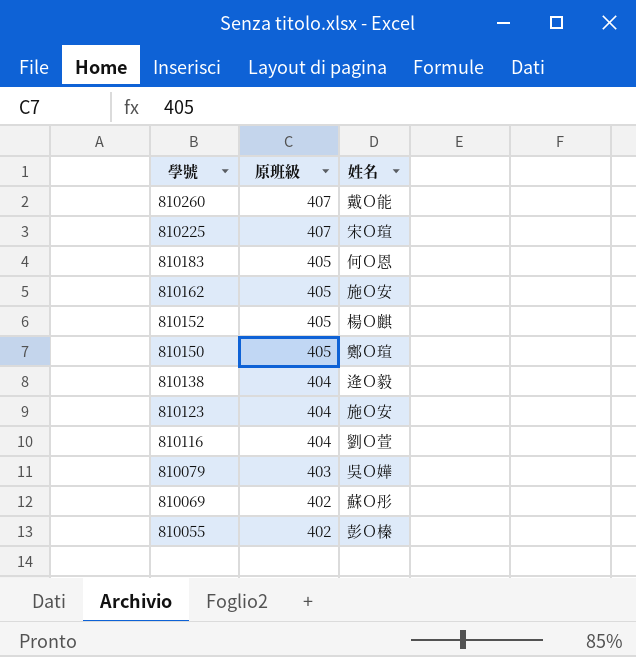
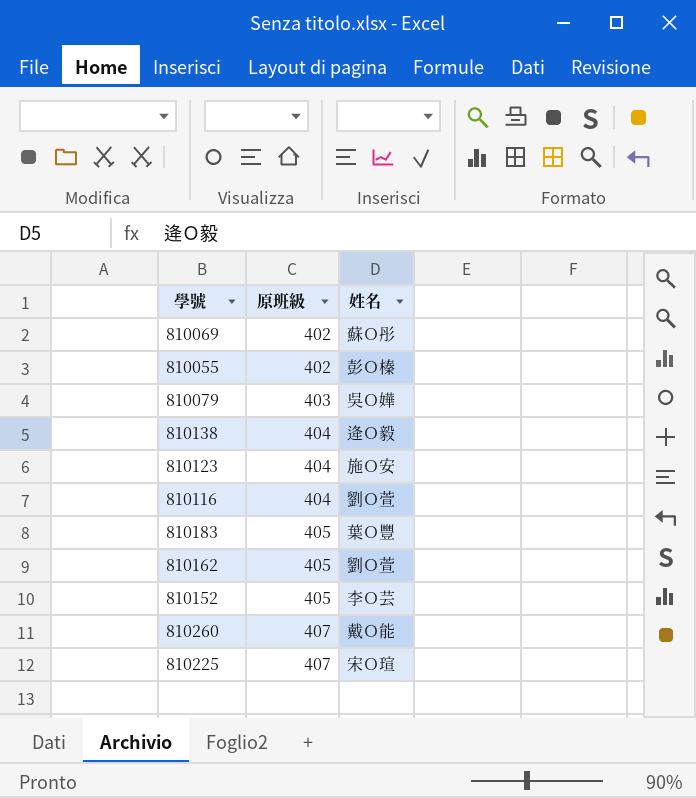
row order: 學號 descending -> 原班級 ascending
row 810150: 405 | 鄭Ｏ瑄 -> none
810183 | 姓名: 何Ｏ恩 -> 葉Ｏ豐
810162 | 姓名: 施Ｏ安 -> 劉Ｏ萱
810152 | 姓名: 楊Ｏ麒 -> 李Ｏ芸

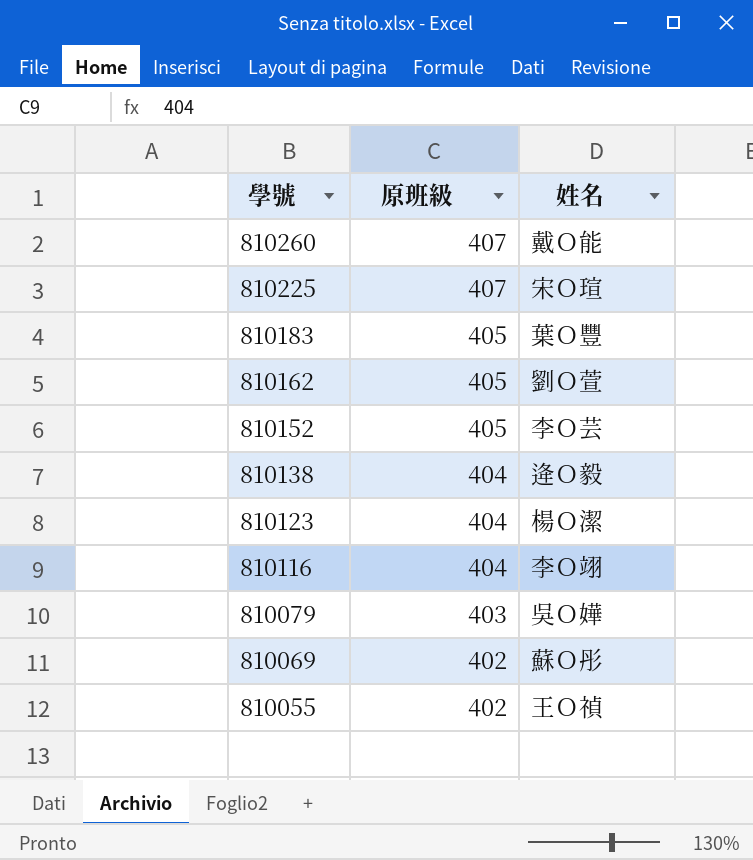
row order: 原班級 ascending -> 學號 descending
810123 | 姓名: 施Ｏ安 -> 楊Ｏ潔
810116 | 姓名: 劉Ｏ萱 -> 李Ｏ翊
810055 | 姓名: 彭Ｏ榛 -> 王Ｏ禎

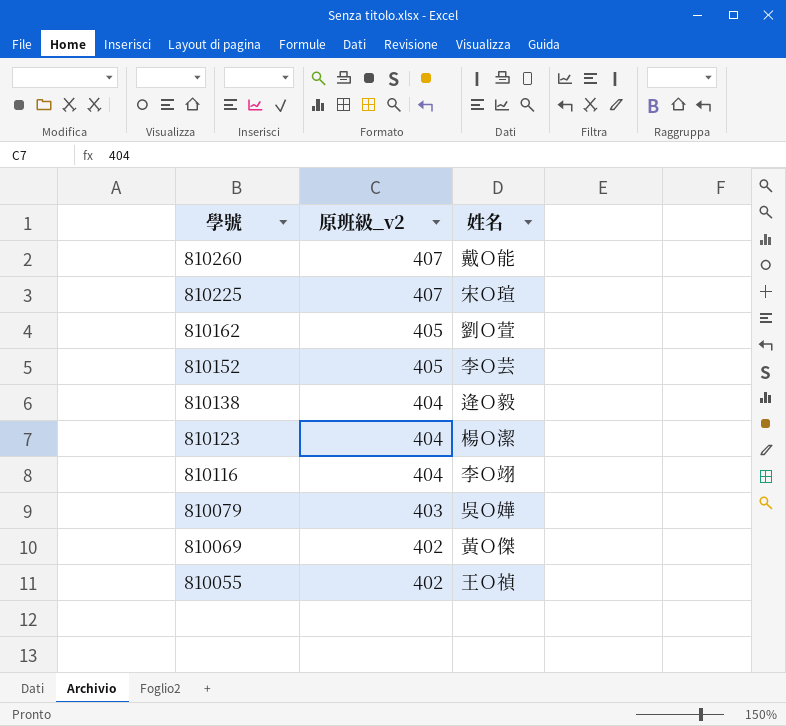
column name: 原班級 -> 原班級_v2
row 810183: 405 | 葉Ｏ豐 -> none
810069 | 姓名: 蘇Ｏ彤 -> 黃Ｏ傑

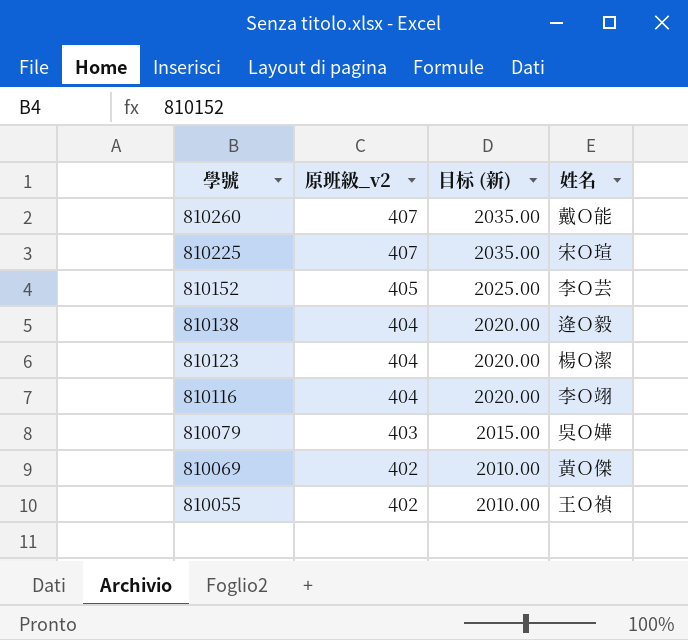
column 目标 (新) | formula: none -> [原班級_v2] * 5
row 810162: 405 | 劉Ｏ萱 -> none

